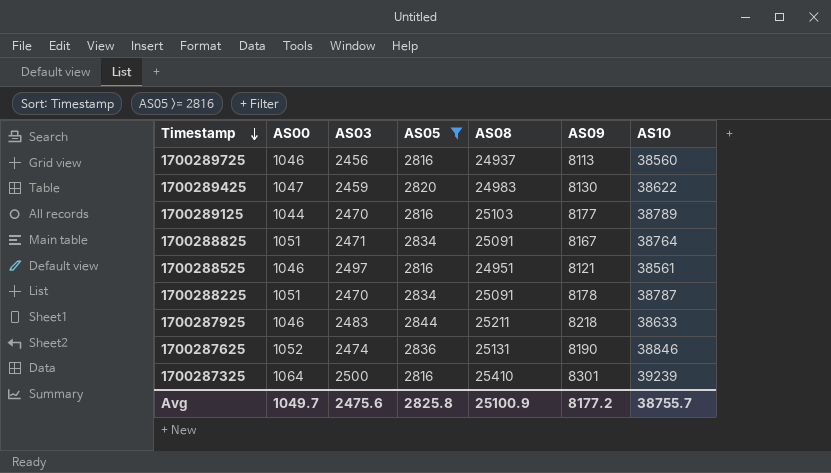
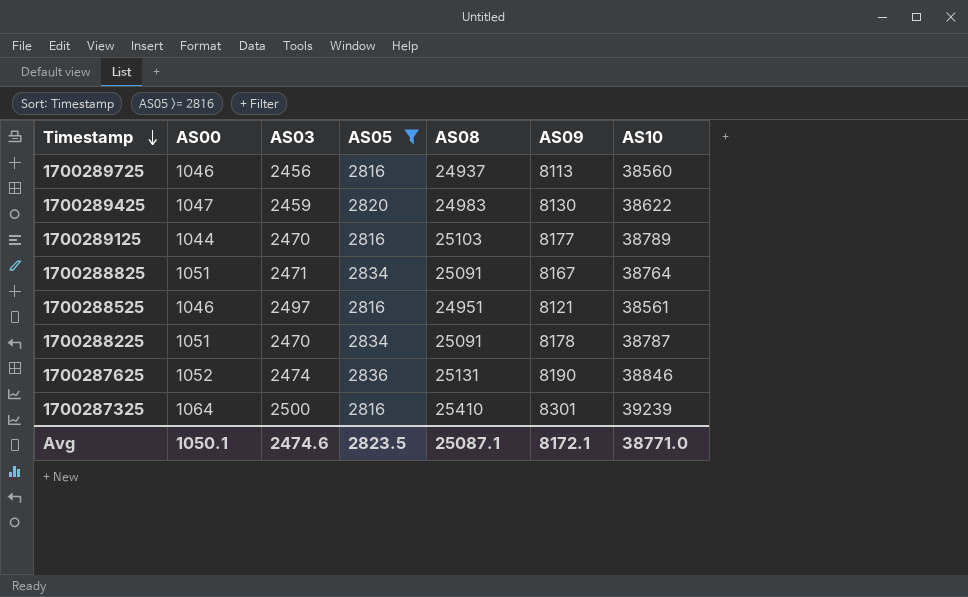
row 1700287925: 1046 | 2483 | 2844 | 25211 | 8218 | 38633 -> none
Avg | AS00: 1049.7 -> 1050.1
Avg | AS03: 2475.6 -> 2474.6
Avg | AS05: 2825.8 -> 2823.5
Avg | AS08: 25100.9 -> 25087.1
Avg | AS09: 8177.2 -> 8172.1
Avg | AS10: 38755.7 -> 38771.0

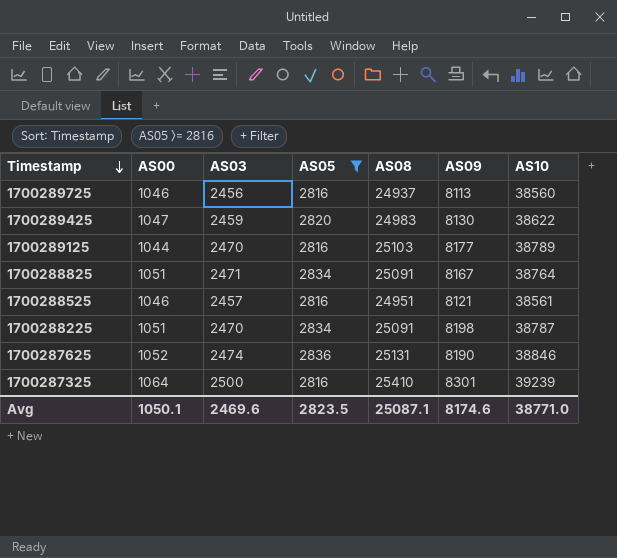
1700288525 | AS03: 2497 -> 2457
1700288225 | AS09: 8178 -> 8198
Avg | AS03: 2474.6 -> 2469.6
Avg | AS09: 8172.1 -> 8174.6

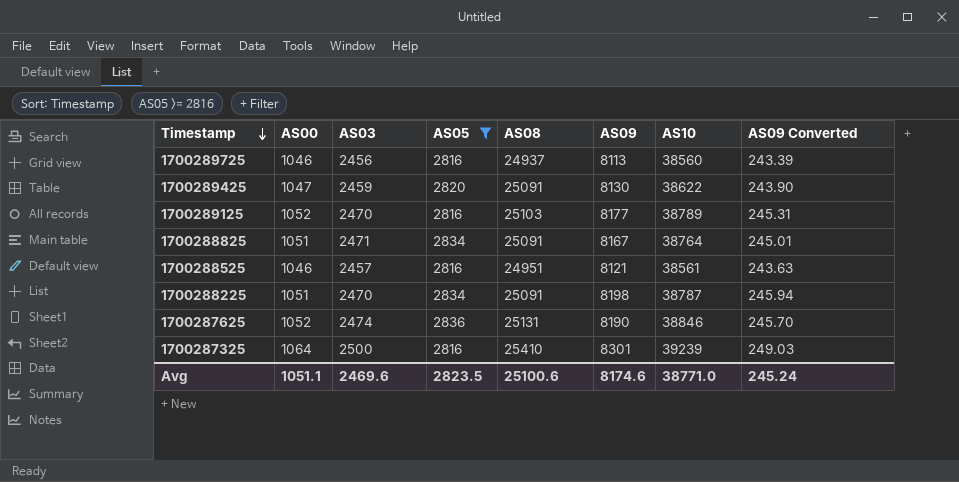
column AS09 Converted | formula: none -> [AS09] * 0.03
1700289425 | AS08: 24983 -> 25091
1700289125 | AS00: 1044 -> 1052
Avg | AS00: 1050.1 -> 1051.1
Avg | AS08: 25087.1 -> 25100.6

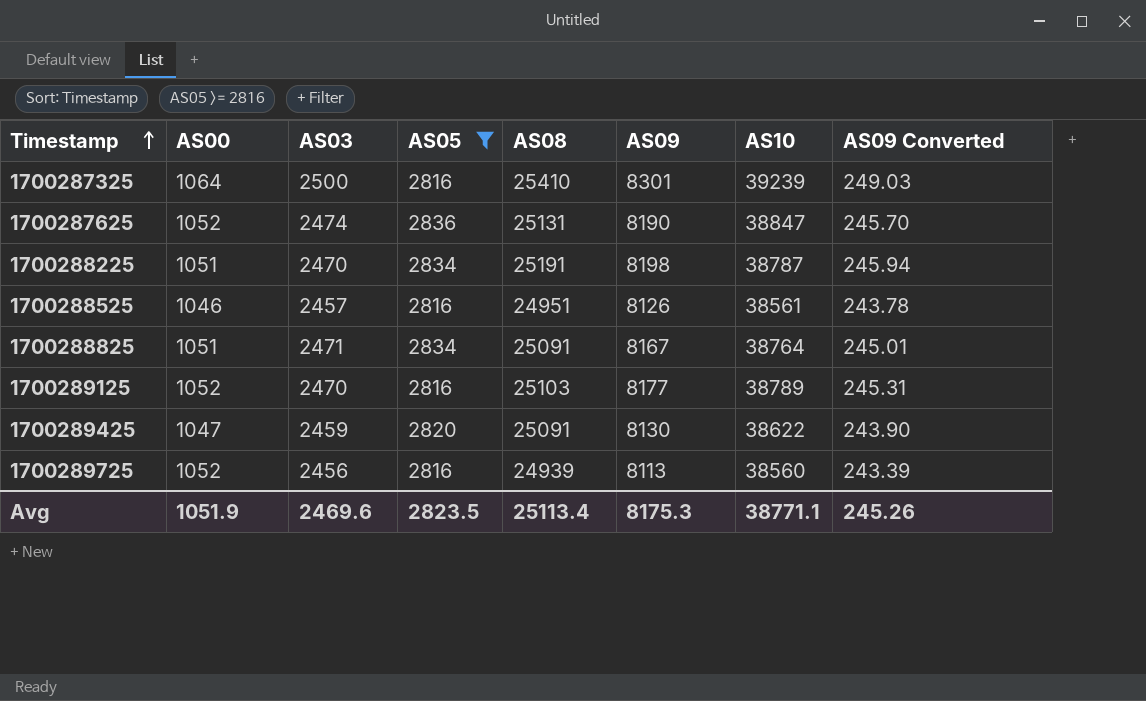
row order: Timestamp descending -> Timestamp ascending
1700287625 | AS10: 38846 -> 38847
1700288225 | AS08: 25091 -> 25191
1700288525 | AS09: 8121 -> 8126
1700288525 | AS09 Converted: 243.63 -> 243.78
1700289725 | AS00: 1046 -> 1052
1700289725 | AS08: 24937 -> 24939
Avg | AS00: 1051.1 -> 1051.9
Avg | AS08: 25100.6 -> 25113.4
Avg | AS09: 8174.6 -> 8175.3
Avg | AS10: 38771.0 -> 38771.1
Avg | AS09 Converted: 245.24 -> 245.26

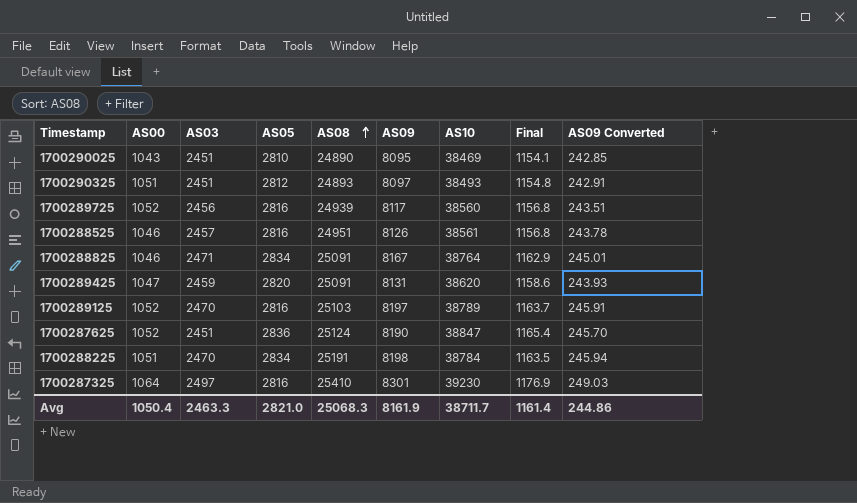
filter: AS05 >= 2816 -> none
row order: Timestamp ascending -> AS08 ascending
column Final | formula: none -> [AS10] * 0.03
1700289725 | AS09: 8113 -> 8117
1700289725 | AS09 Converted: 243.39 -> 243.51
1700288825 | AS00: 1051 -> 1046
1700289425 | AS09: 8130 -> 8131
1700289425 | AS10: 38622 -> 38620
1700289425 | AS09 Converted: 243.90 -> 243.93
1700289125 | AS09: 8177 -> 8197
1700289125 | AS09 Converted: 245.31 -> 245.91
1700287625 | AS03: 2474 -> 2451
1700287625 | AS08: 25131 -> 25124
1700288225 | AS10: 38787 -> 38784
1700287325 | AS03: 2500 -> 2497
1700287325 | AS10: 39239 -> 39230
Avg | AS00: 1051.9 -> 1050.4
Avg | AS03: 2469.6 -> 2463.3
Avg | AS05: 2823.5 -> 2821.0
Avg | AS08: 25113.4 -> 25068.3
Avg | AS09: 8175.3 -> 8161.9
Avg | AS10: 38771.1 -> 38711.7
Avg | AS09 Converted: 245.26 -> 244.86

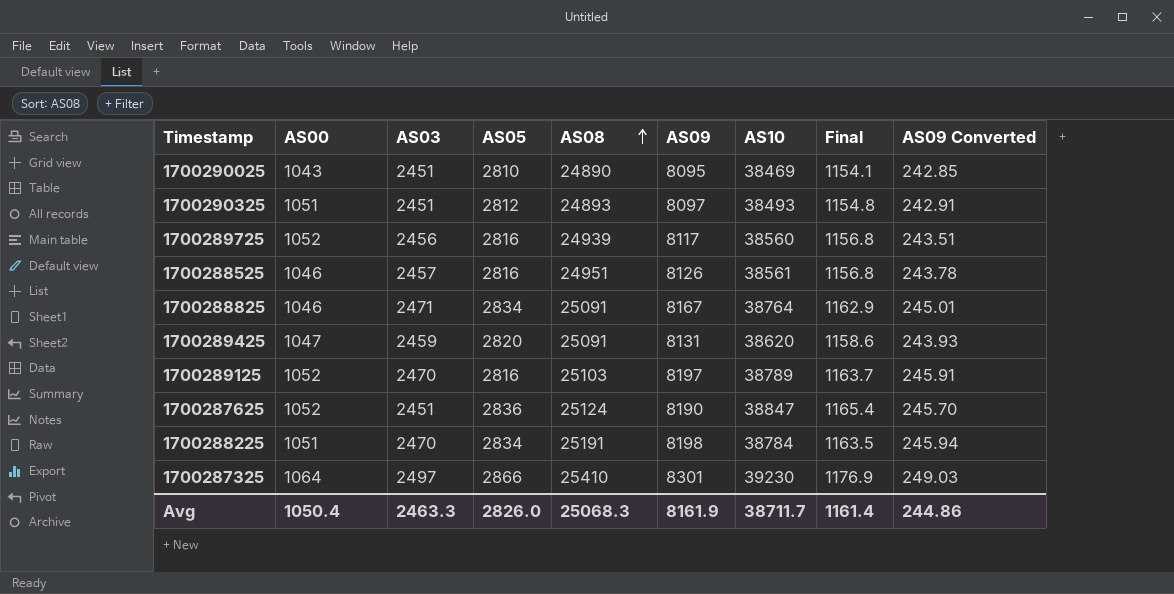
1700287325 | AS05: 2816 -> 2866
Avg | AS05: 2821.0 -> 2826.0

